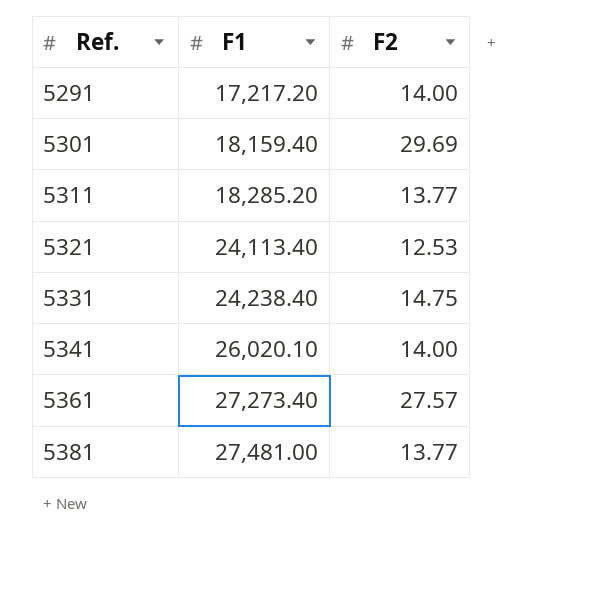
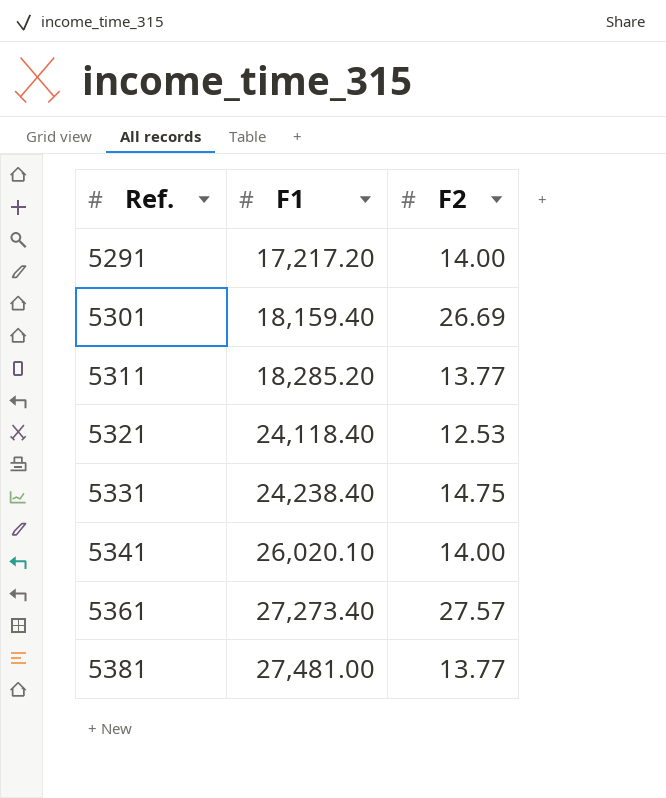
5301 | F2: 29.69 -> 26.69
5321 | F1: 24,113.40 -> 24,118.40

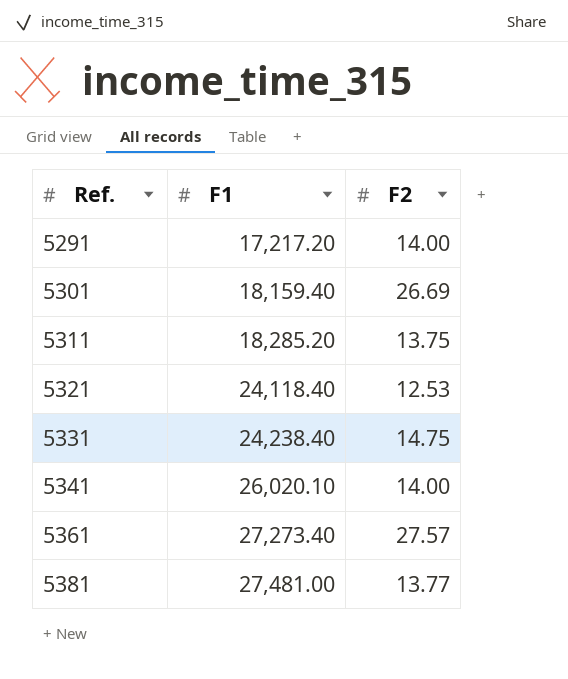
5311 | F2: 13.77 -> 13.75

